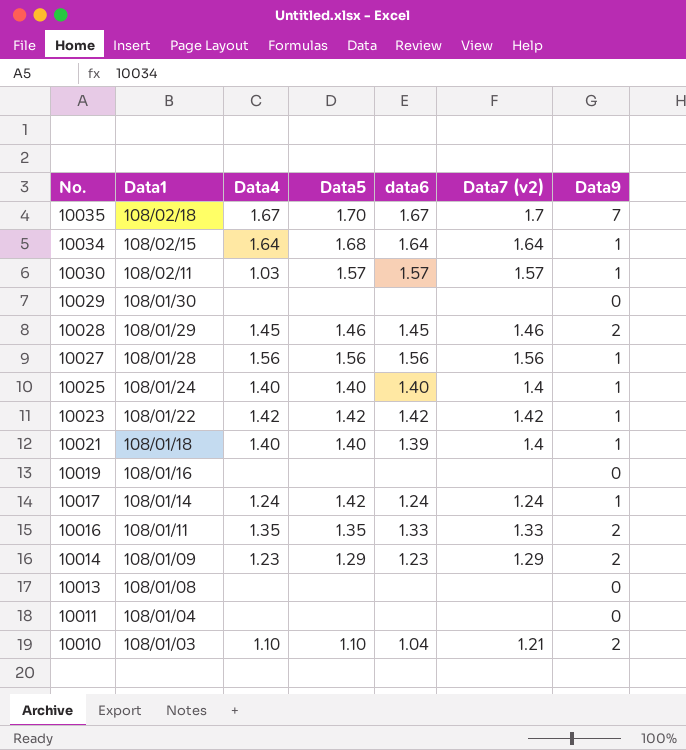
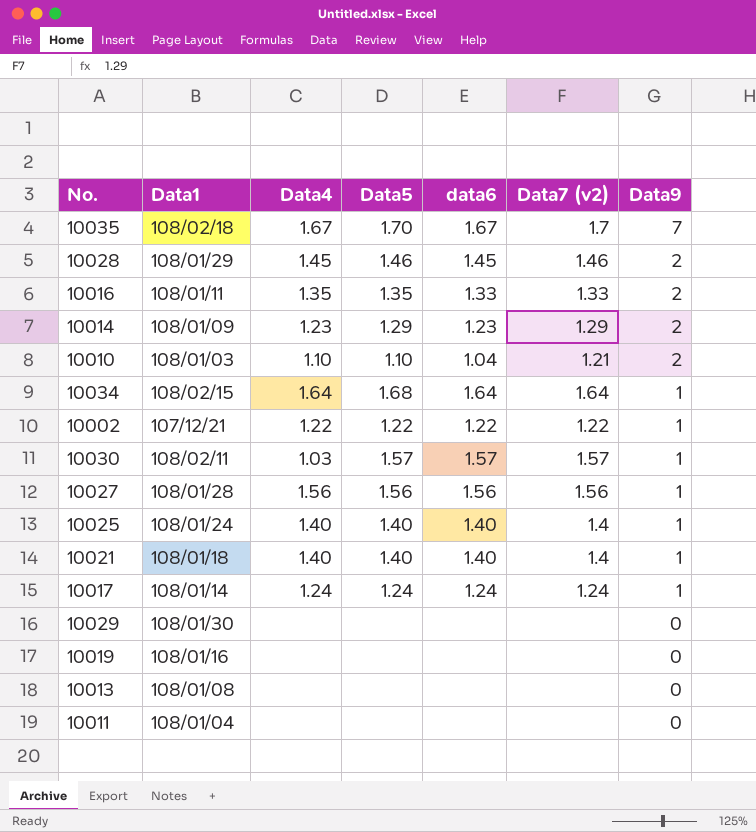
row order: No. descending -> Data9 descending
row 10023: 108/01/22 | 1.42 | 1.42 | 1.42 | 1.42 | 1 -> none
row 10002: none -> 107/12/21 | 1.22 | 1.22 | 1.22 | 1.22 | 1
10021 | data6: 1.39 -> 1.40
10017 | Data5: 1.42 -> 1.24

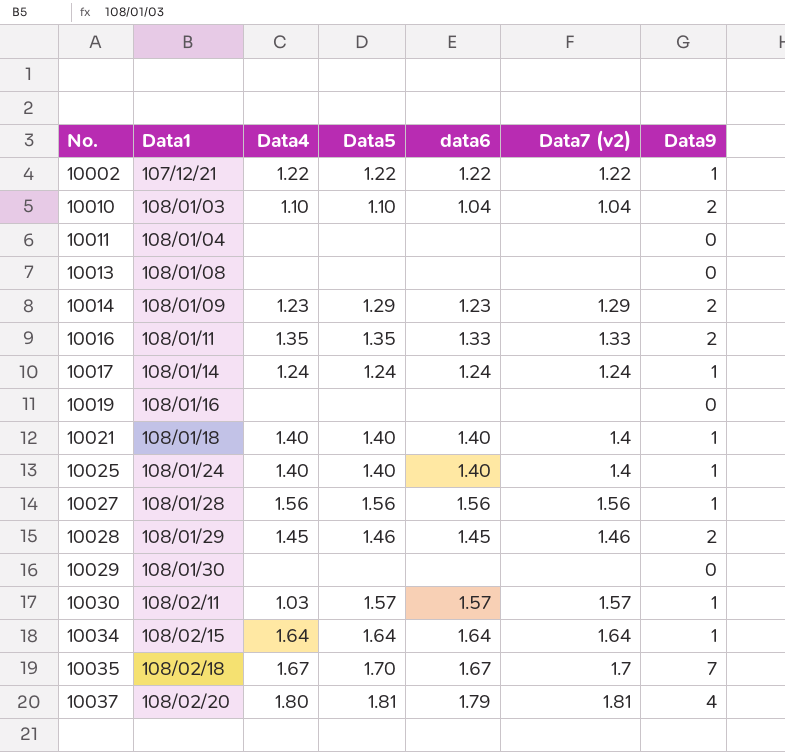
row order: Data9 descending -> No. ascending
10010 | Data7 (v2): 1.21 -> 1.04
10034 | Data5: 1.68 -> 1.64
row 10037: none -> 108/02/20 | 1.80 | 1.81 | 1.79 | 1.81 | 4

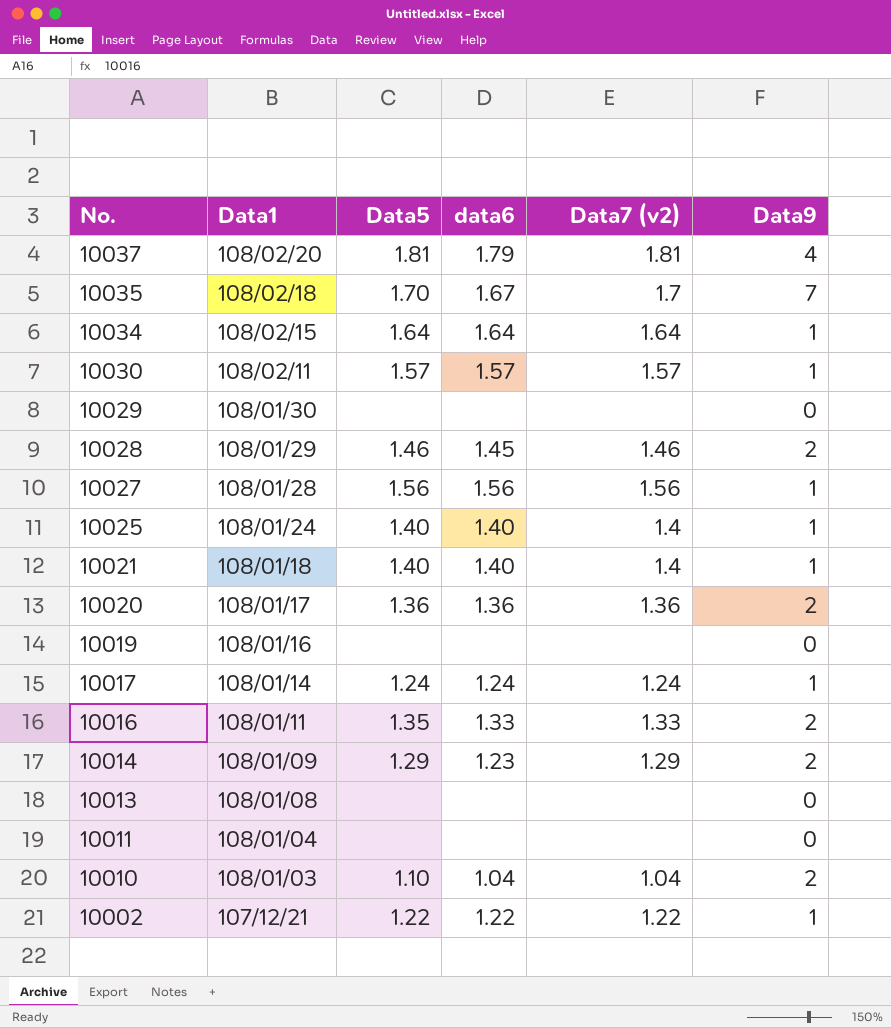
row order: No. ascending -> No. descending
column Data4 | position: 3 -> none
row 10020: none -> 108/01/17 | 1.36 | 1.36 | 1.36 | 2

